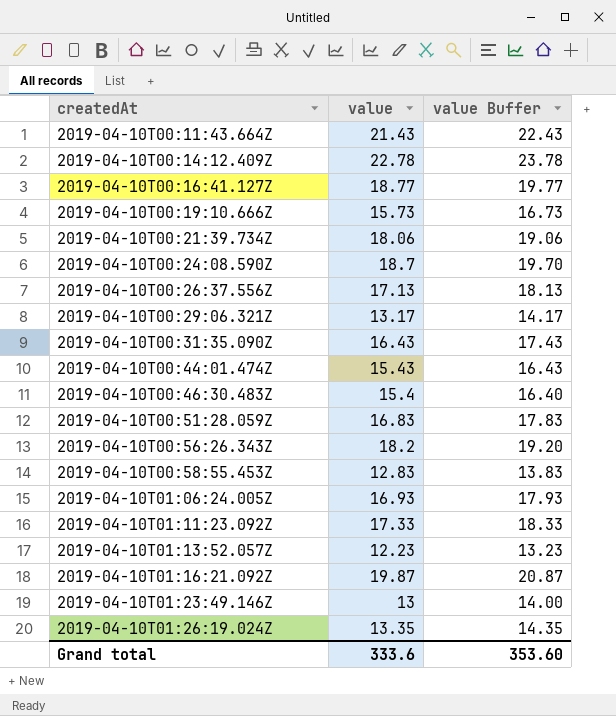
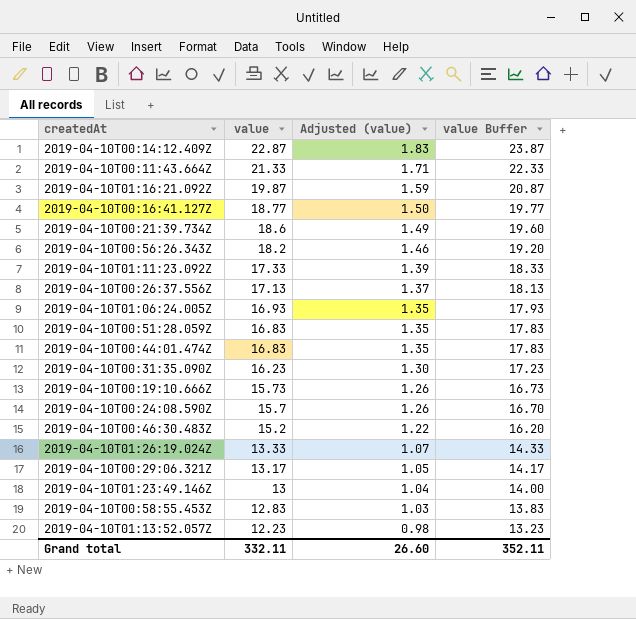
row order: createdAt ascending -> value descending
column Adjusted (value) | formula: none -> [value] * 0.08
2019-04-10T00:14:12.409Z | value: 22.78 -> 22.87
2019-04-10T00:14:12.409Z | value Buffer: 23.78 -> 23.87
2019-04-10T00:11:43.664Z | value: 21.43 -> 21.33
2019-04-10T00:11:43.664Z | value Buffer: 22.43 -> 22.33
2019-04-10T00:21:39.734Z | value: 18.06 -> 18.6
2019-04-10T00:21:39.734Z | value Buffer: 19.06 -> 19.60
2019-04-10T00:44:01.474Z | value: 15.43 -> 16.83
2019-04-10T00:44:01.474Z | value Buffer: 16.43 -> 17.83
2019-04-10T00:31:35.090Z | value: 16.43 -> 16.23
2019-04-10T00:31:35.090Z | value Buffer: 17.43 -> 17.23
2019-04-10T00:24:08.590Z | value: 18.7 -> 15.7
2019-04-10T00:24:08.590Z | value Buffer: 19.70 -> 16.70
2019-04-10T00:46:30.483Z | value: 15.4 -> 15.2
2019-04-10T00:46:30.483Z | value Buffer: 16.40 -> 16.20
2019-04-10T01:26:19.024Z | value: 13.35 -> 13.33
2019-04-10T01:26:19.024Z | value Buffer: 14.35 -> 14.33
Grand total | value: 333.6 -> 332.11
Grand total | value Buffer: 353.60 -> 352.11

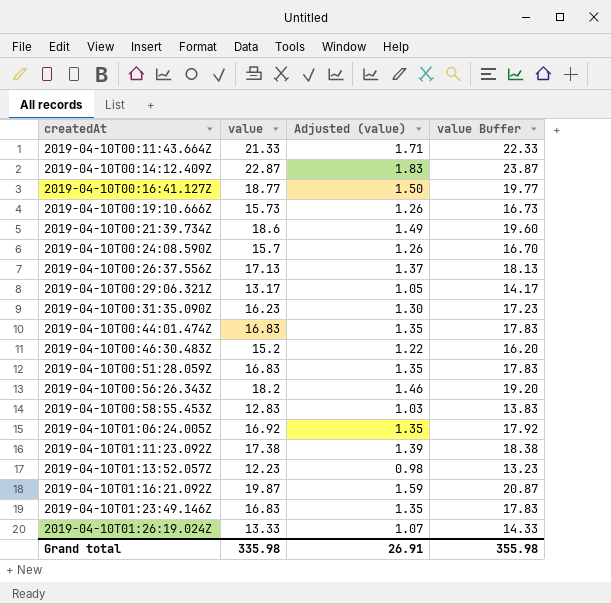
row order: value descending -> createdAt ascending
2019-04-10T01:06:24.005Z | value: 16.93 -> 16.92
2019-04-10T01:06:24.005Z | value Buffer: 17.93 -> 17.92
2019-04-10T01:11:23.092Z | value: 17.33 -> 17.38
2019-04-10T01:11:23.092Z | value Buffer: 18.33 -> 18.38
2019-04-10T01:23:49.146Z | value: 13 -> 16.83
2019-04-10T01:23:49.146Z | Adjusted (value): 1.04 -> 1.35
2019-04-10T01:23:49.146Z | value Buffer: 14.00 -> 17.83
Grand total | value: 332.11 -> 335.98
Grand total | Adjusted (value): 26.60 -> 26.91
Grand total | value Buffer: 352.11 -> 355.98

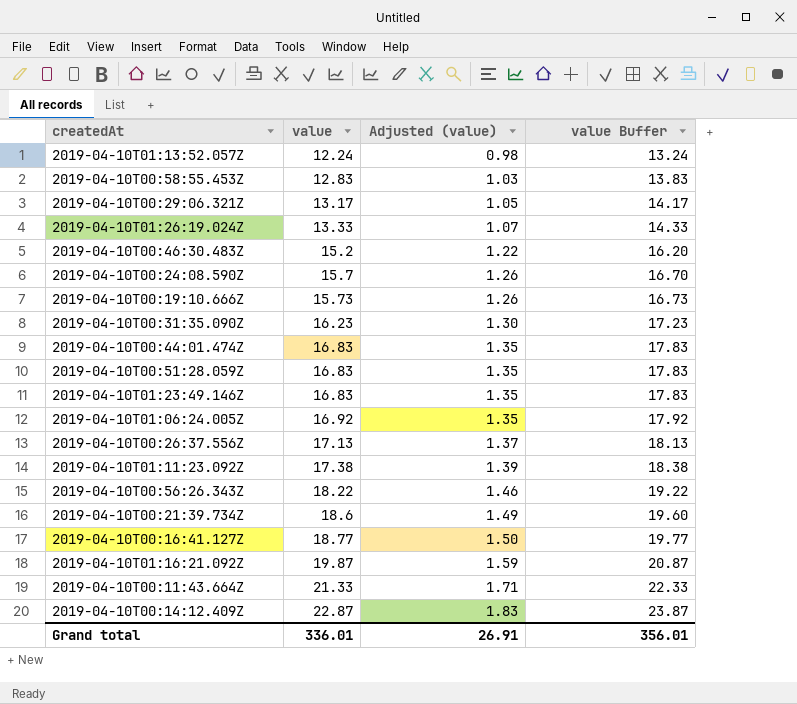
row order: createdAt ascending -> value ascending
2019-04-10T01:13:52.057Z | value: 12.23 -> 12.24
2019-04-10T01:13:52.057Z | value Buffer: 13.23 -> 13.24
2019-04-10T00:56:26.343Z | value: 18.2 -> 18.22
2019-04-10T00:56:26.343Z | value Buffer: 19.20 -> 19.22
Grand total | value: 335.98 -> 336.01
Grand total | value Buffer: 355.98 -> 356.01

